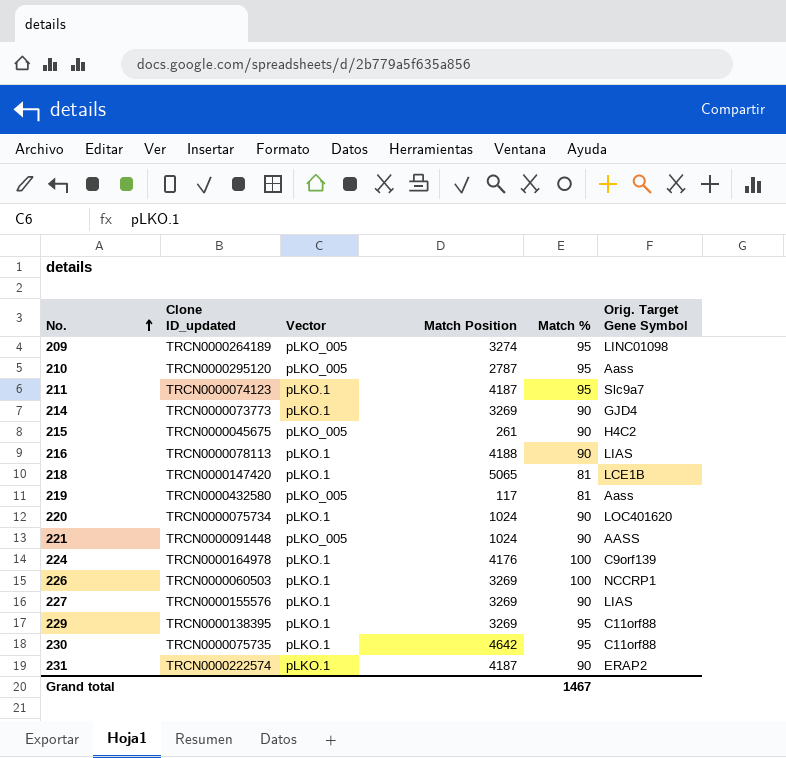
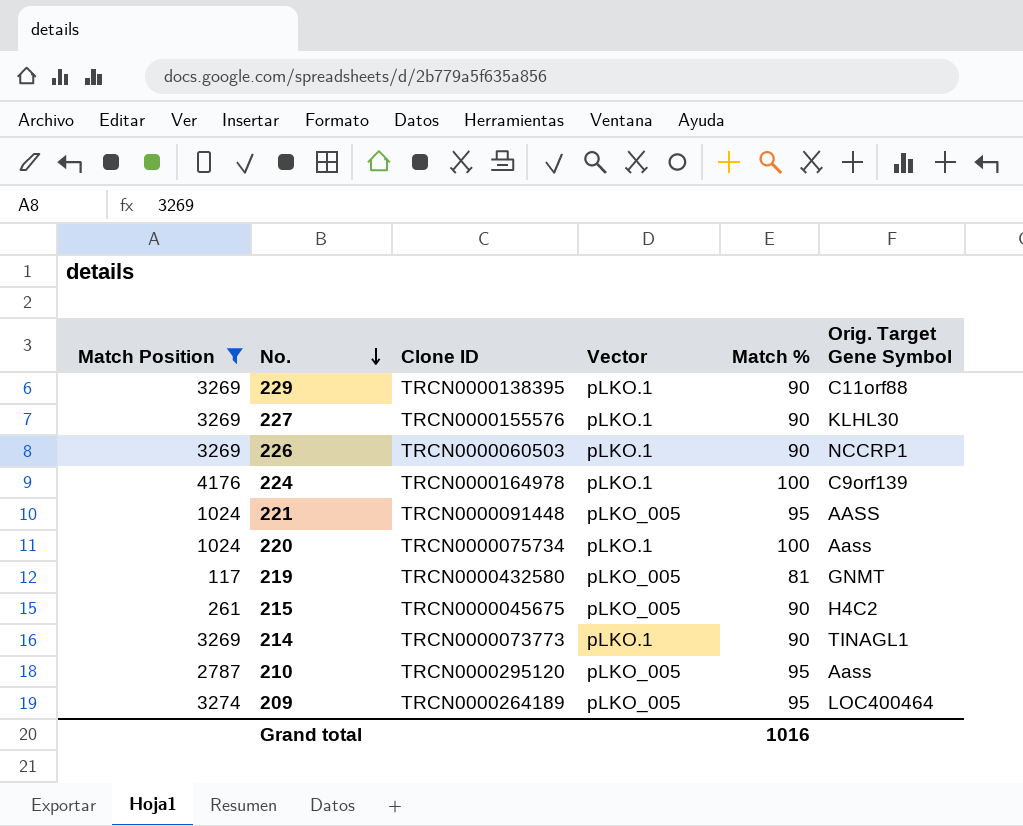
filter: none -> Match Position <= 4176
row order: No. ascending -> No. descending
column Match Position | position: 4 -> 1
column name: Clone ID_updated -> Clone ID
229 | Match %: 95 -> 90
227 | Orig. Target Gene Symbol: LIAS -> KLHL30
226 | Match %: 100 -> 90
221 | Match %: 90 -> 95
220 | Match %: 90 -> 100
220 | Orig. Target Gene Symbol: LOC401620 -> Aass
219 | Orig. Target Gene Symbol: Aass -> GNMT
214 | Orig. Target Gene Symbol: GJD4 -> TINAGL1
209 | Orig. Target Gene Symbol: LINC01098 -> LOC400464
Grand total | Match %: 1467 -> 1016

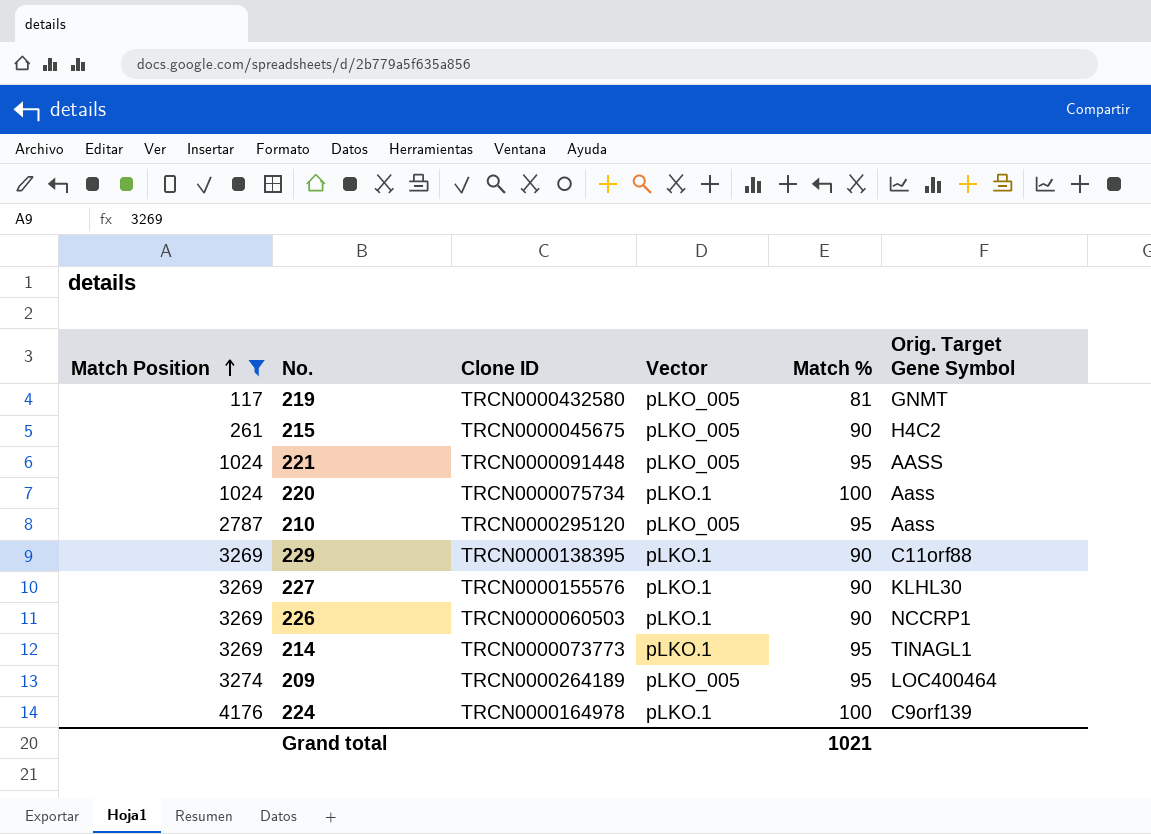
row order: No. descending -> Match Position ascending
214 | Match %: 90 -> 95
Grand total | Match %: 1016 -> 1021

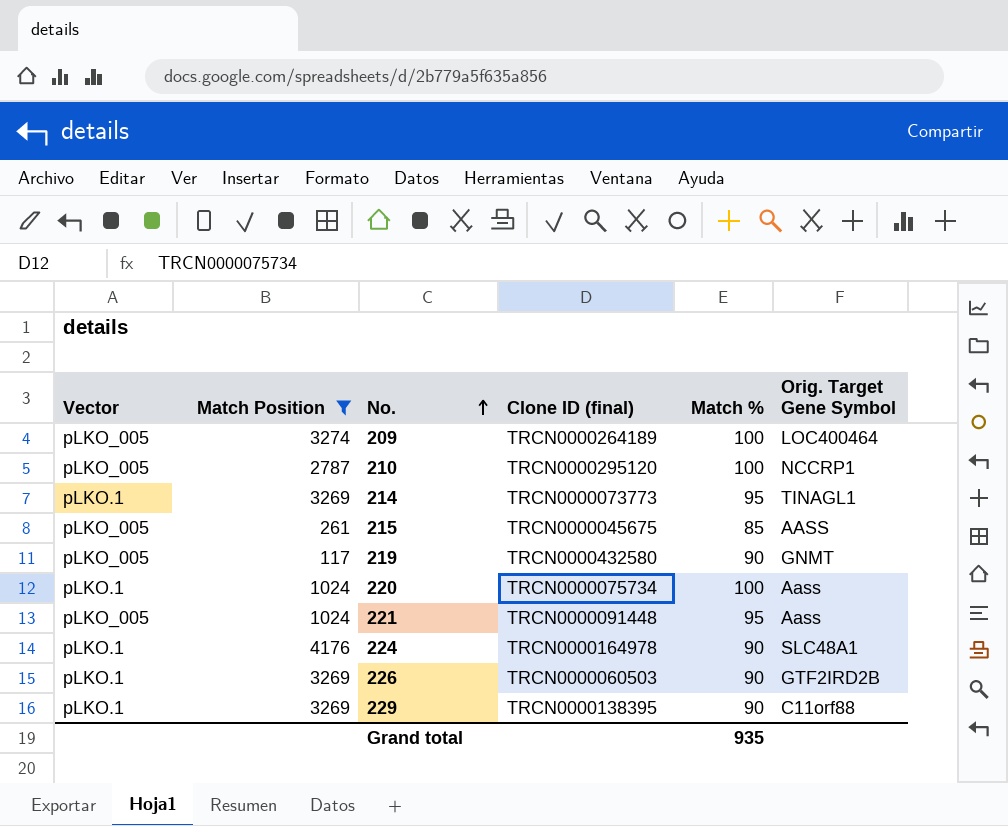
row order: Match Position ascending -> No. ascending
column Vector | position: 4 -> 1
column name: Clone ID -> Clone ID (final)
row 227: 3269 | TRCN0000155576 | pLKO.1 | 90 | KLHL30 -> none
209 | Match %: 95 -> 100
210 | Match %: 95 -> 100
210 | Orig. Target Gene Symbol: Aass -> NCCRP1
215 | Match %: 90 -> 85
215 | Orig. Target Gene Symbol: H4C2 -> AASS
219 | Match %: 81 -> 90
221 | Orig. Target Gene Symbol: AASS -> Aass
224 | Match %: 100 -> 90
224 | Orig. Target Gene Symbol: C9orf139 -> SLC48A1
226 | Orig. Target Gene Symbol: NCCRP1 -> GTF2IRD2B
Grand total | Match %: 1021 -> 935

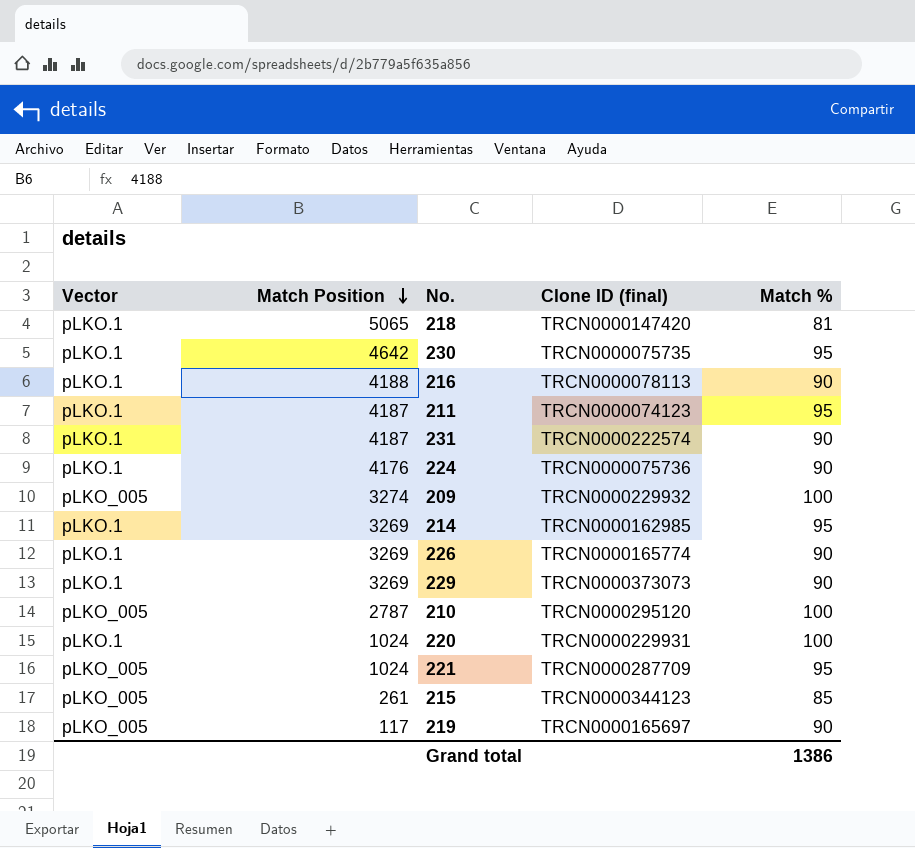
filter: Match Position <= 4176 -> none
row order: No. ascending -> Match Position descending
column Orig. Target Gene Symbol | position: 6 -> none
224 | Clone ID (final): TRCN0000164978 -> TRCN0000075736
209 | Clone ID (final): TRCN0000264189 -> TRCN0000229932
214 | Clone ID (final): TRCN0000073773 -> TRCN0000162985
226 | Clone ID (final): TRCN0000060503 -> TRCN0000165774
229 | Clone ID (final): TRCN0000138395 -> TRCN0000373073
220 | Clone ID (final): TRCN0000075734 -> TRCN0000229931
221 | Clone ID (final): TRCN0000091448 -> TRCN0000287709
215 | Clone ID (final): TRCN0000045675 -> TRCN0000344123
219 | Clone ID (final): TRCN0000432580 -> TRCN0000165697
Grand total | Match %: 935 -> 1386

